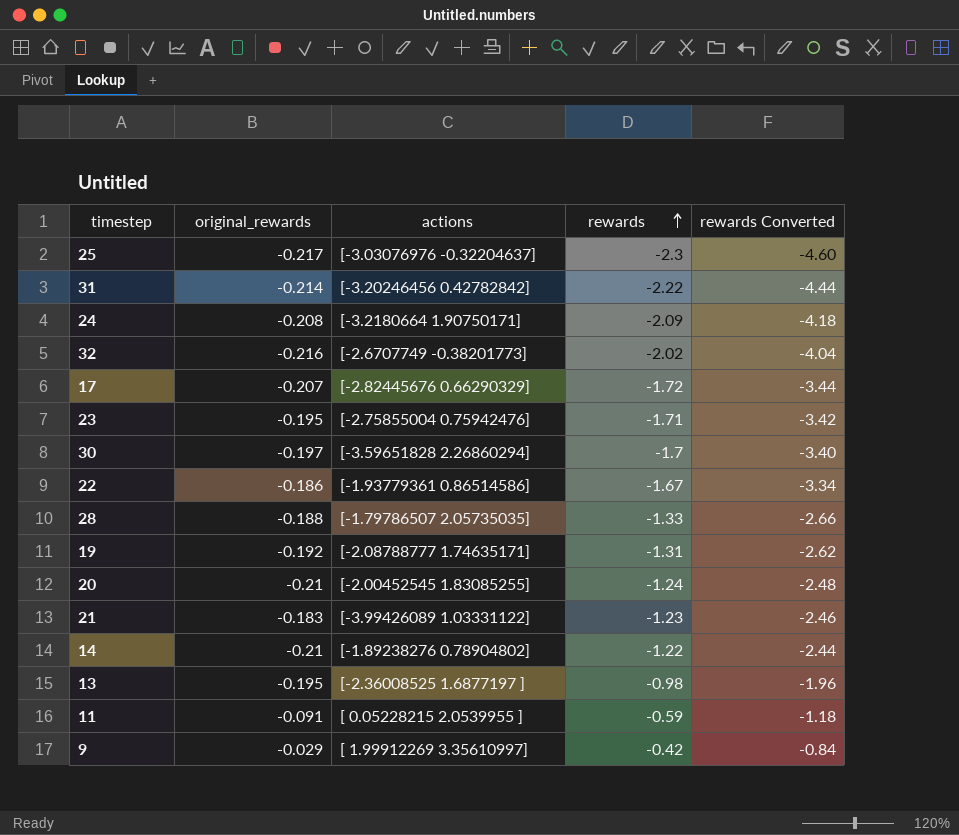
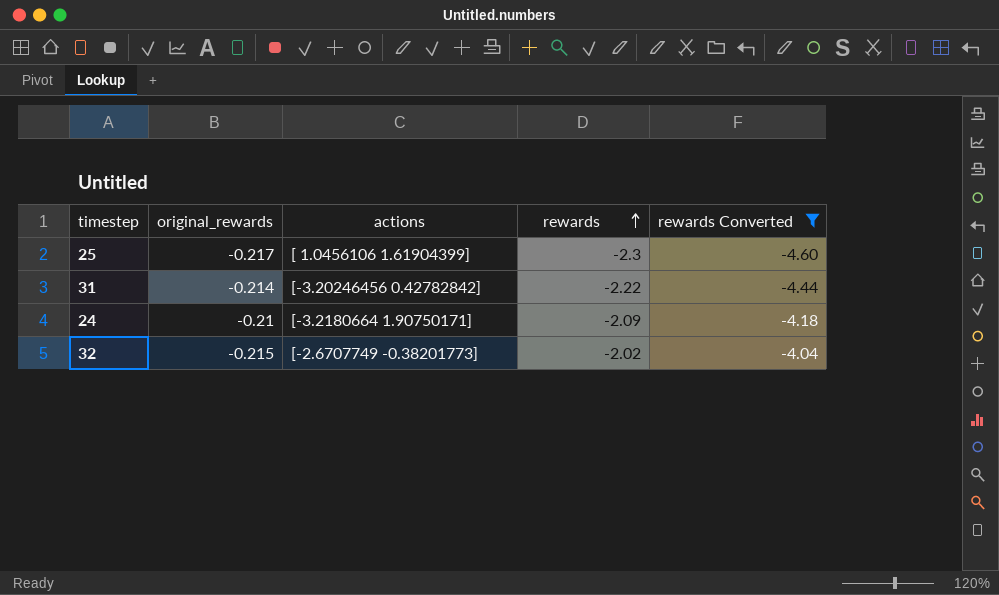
filter: none -> rewards Converted <= -4.04
25 | actions: [-3.03076976 -0.32204637] -> [ 1.0456106 1.61904399]
24 | original_rewards: -0.208 -> -0.21
32 | original_rewards: -0.216 -> -0.215

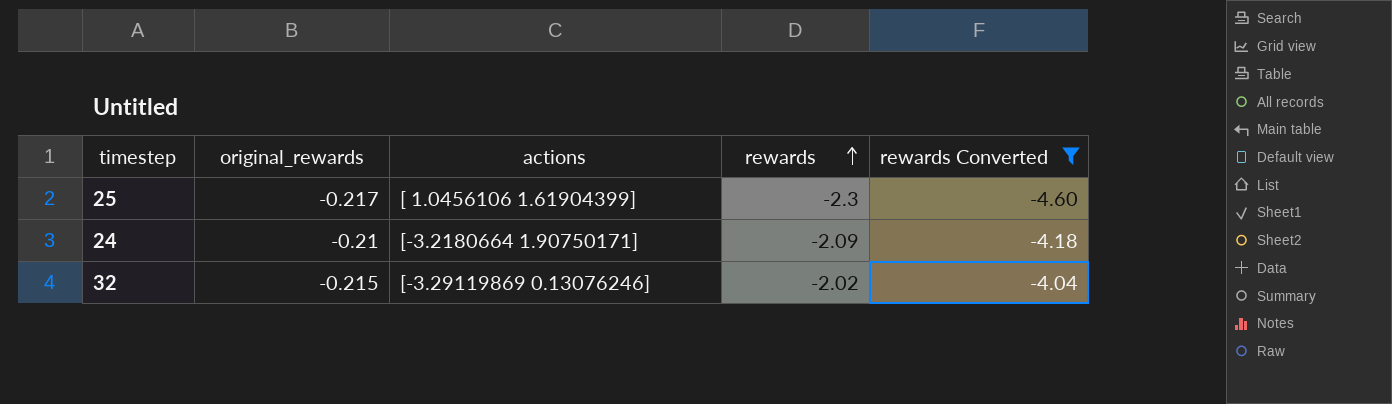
row 31: -0.214 | [-3.20246456 0.42782842] | -2.22 | -4.44 -> none
32 | actions: [-2.6707749 -0.38201773] -> [-3.29119869 0.13076246]

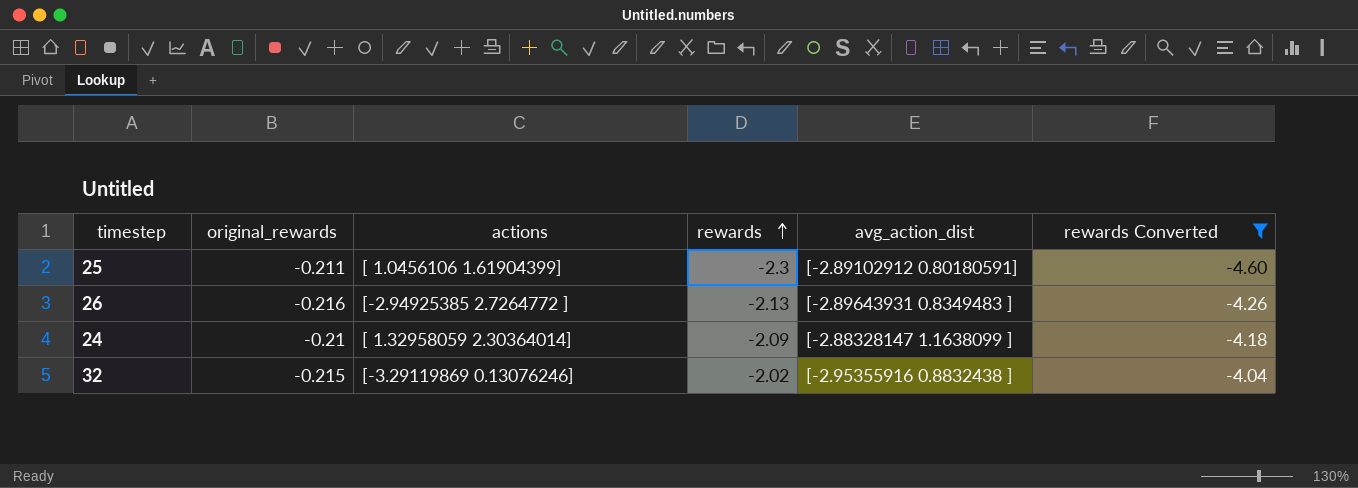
column avg_action_dist | position: none -> 5
25 | original_rewards: -0.217 -> -0.211
row 26: none -> -0.216 | [-2.94925385 2.7264772 ] | -2.13 | [-2.89643931 0.8349483 ] | -4.26
24 | actions: [-3.2180664 1.90750171] -> [ 1.32958059 2.30364014]

